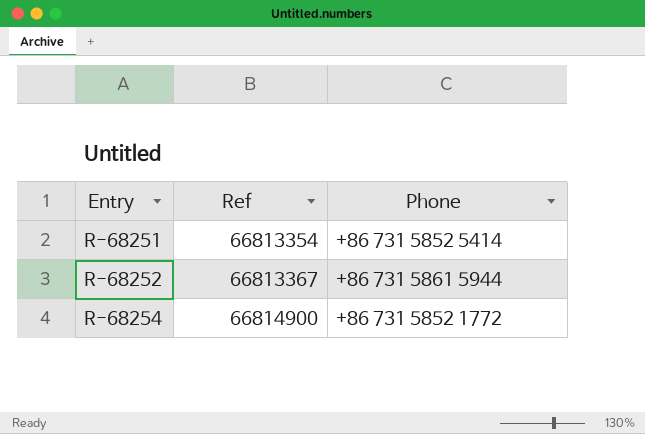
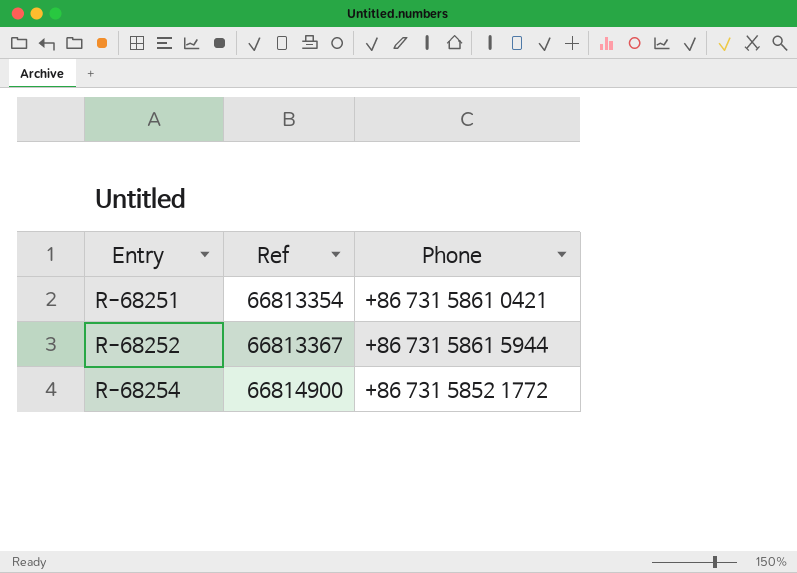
R-68251 | Phone: +86 731 5852 5414 -> +86 731 5861 0421

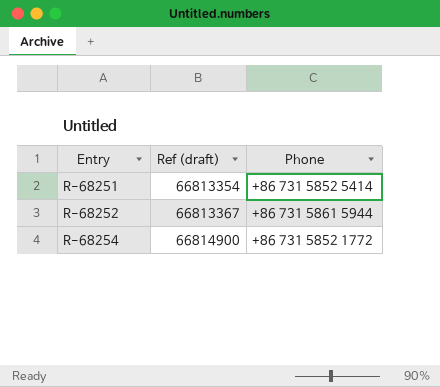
column name: Ref -> Ref (draft)
R-68251 | Phone: +86 731 5861 0421 -> +86 731 5852 5414

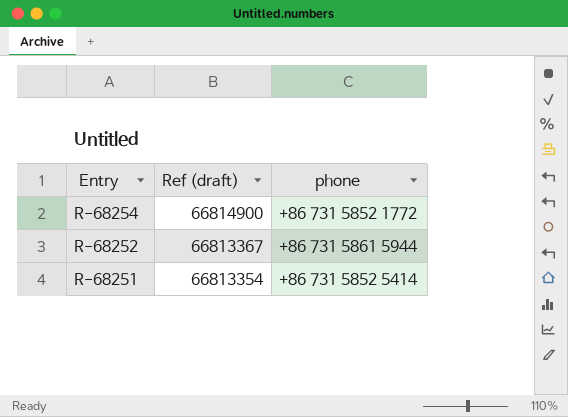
row order: Entry ascending -> Entry descending
column name: Phone -> phone

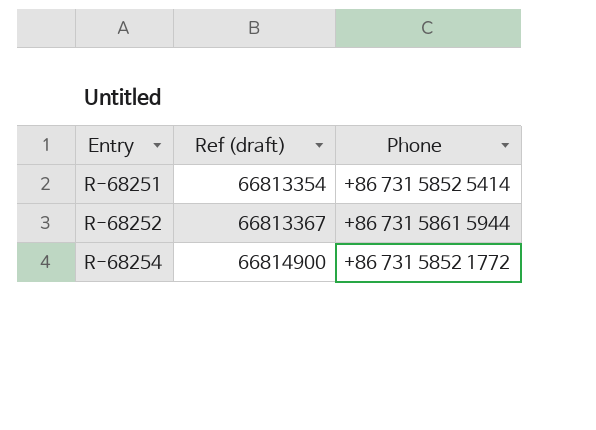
row order: Entry descending -> Entry ascending
column name: phone -> Phone

